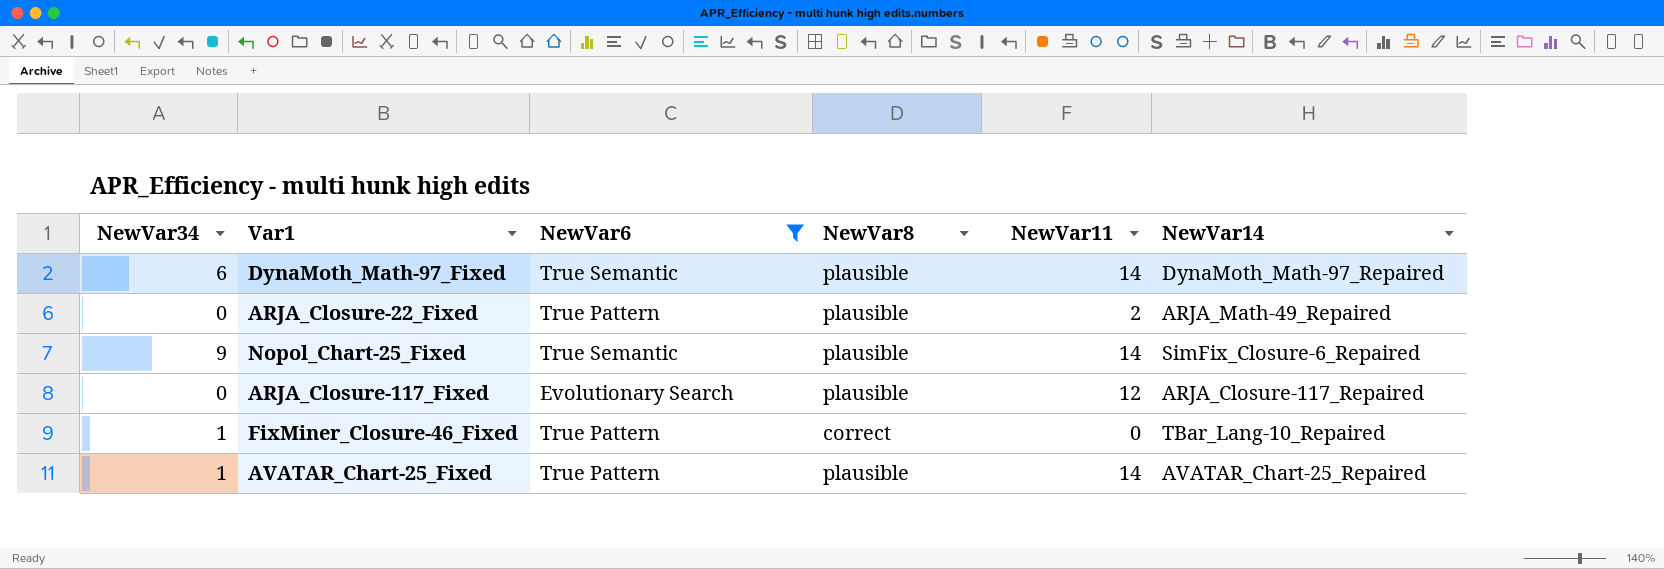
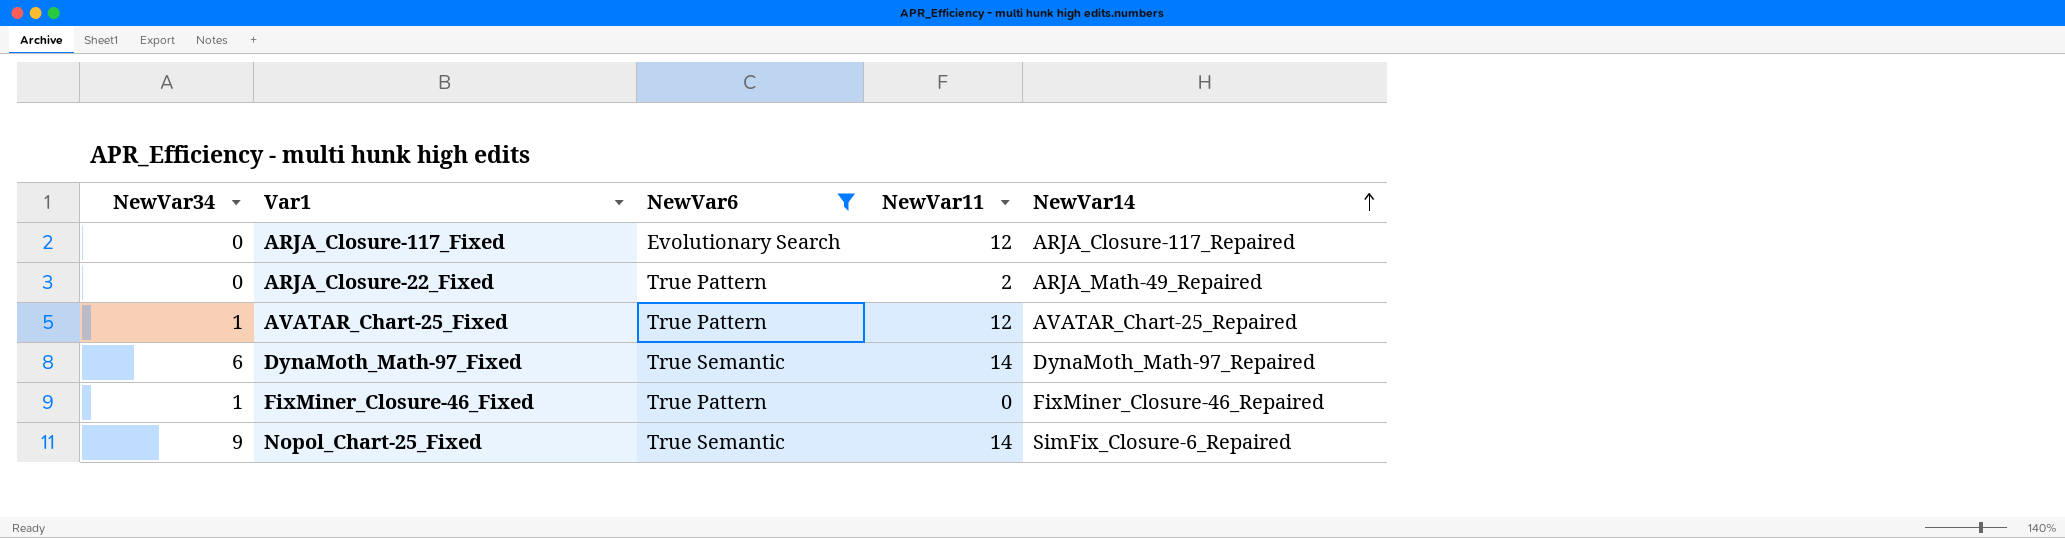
row order: none -> NewVar14 ascending
column NewVar8 | position: 4 -> none
AVATAR_Chart-25_Fixed | NewVar11: 14 -> 12
FixMiner_Closure-46_Fixed | NewVar14: TBar_Lang-10_Repaired -> FixMiner_Closure-46_Repaired

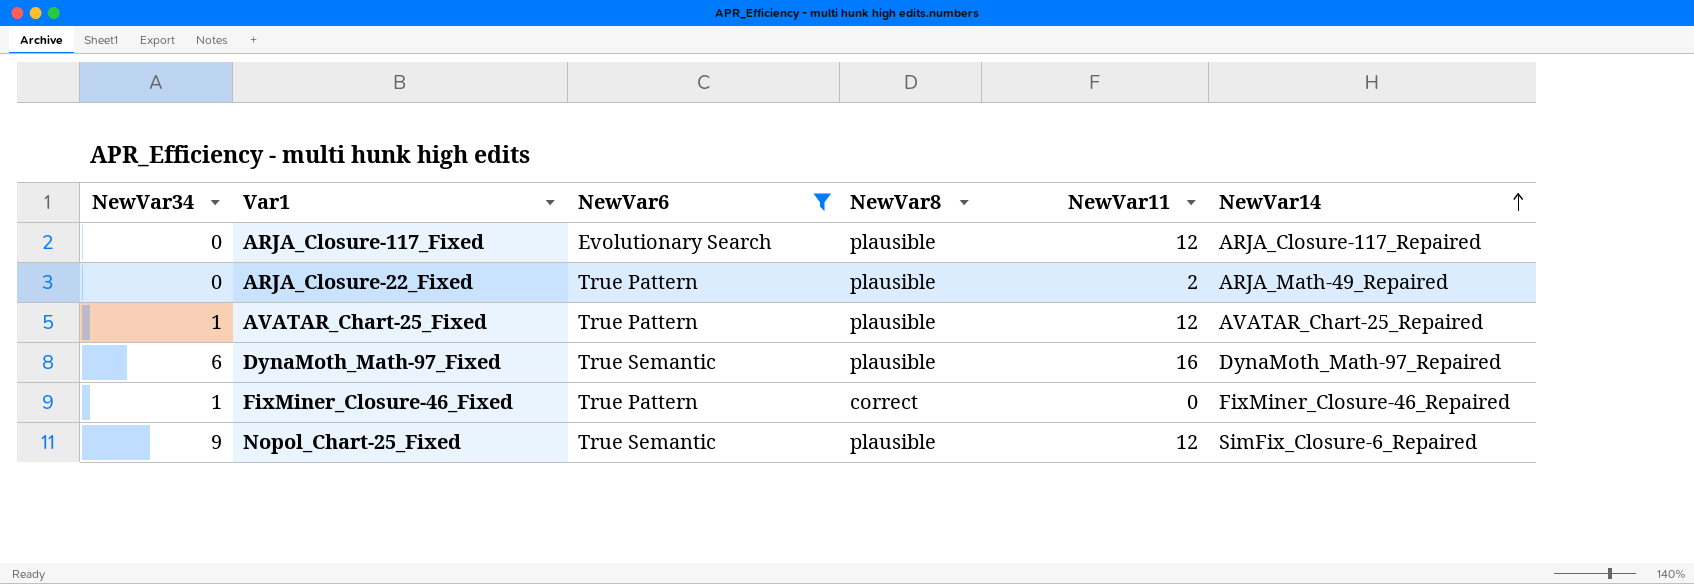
column NewVar8 | position: none -> 4
DynaMoth_Math-97_Fixed | NewVar11: 14 -> 16
Nopol_Chart-25_Fixed | NewVar11: 14 -> 12

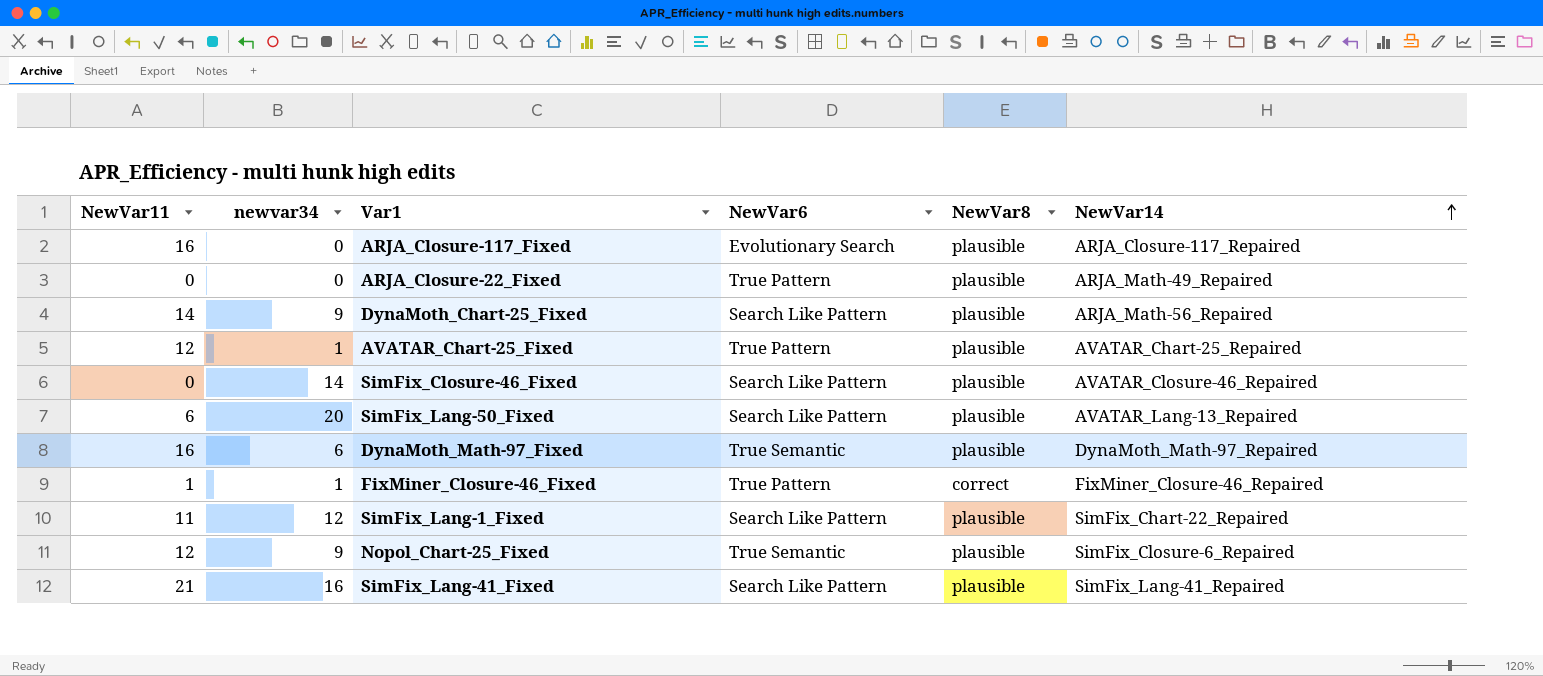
filter: NewVar6 != Search Like Pattern -> none
column NewVar11 | position: 5 -> 1
column name: NewVar34 -> newvar34
ARJA_Closure-117_Fixed | NewVar11: 12 -> 16
ARJA_Closure-22_Fixed | NewVar11: 2 -> 0
FixMiner_Closure-46_Fixed | NewVar11: 0 -> 1

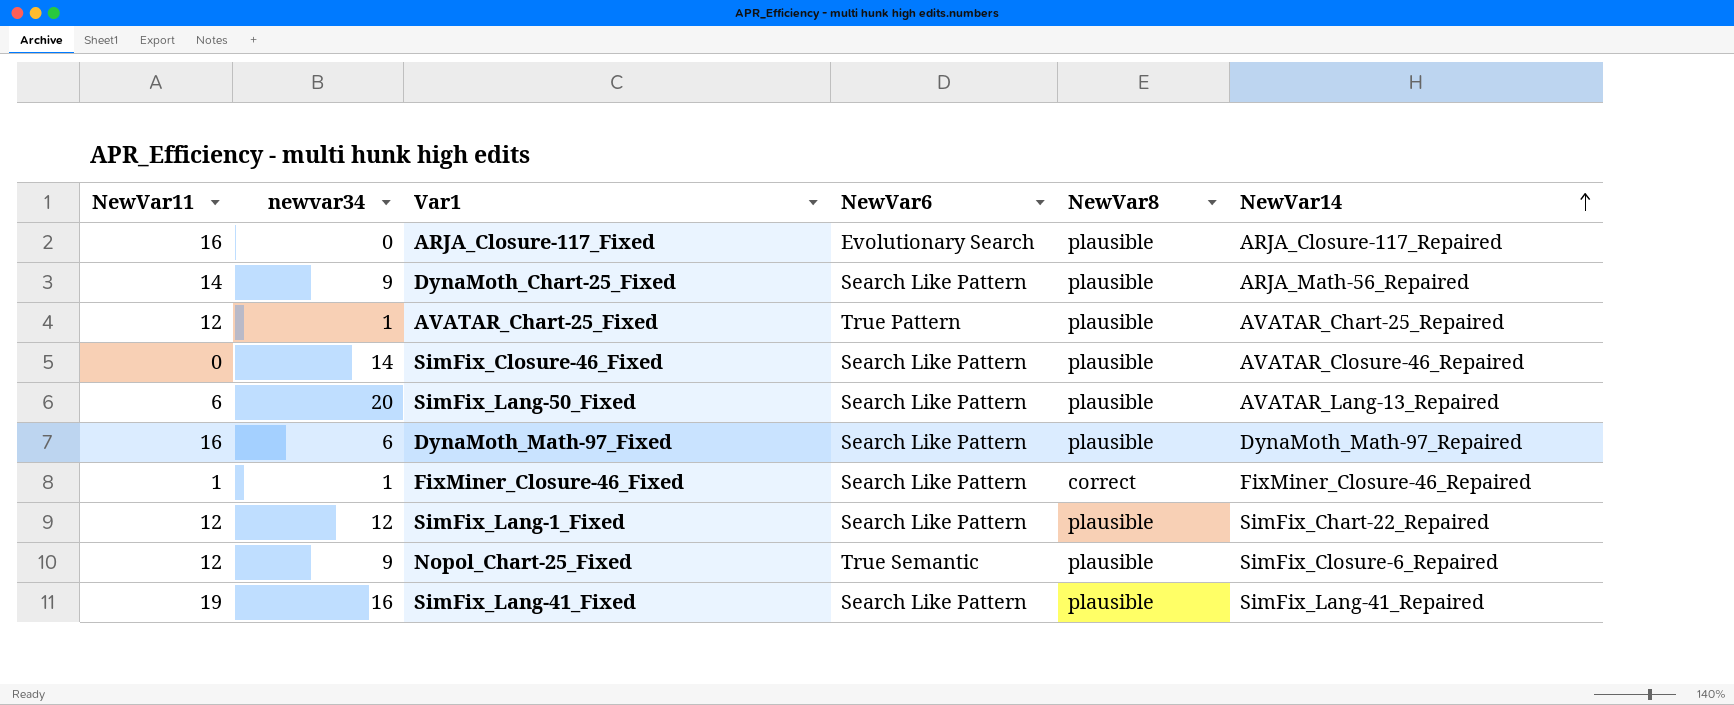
row ARJA_Closure-22_Fixed: 0 | 0 | True Pattern | plausible | ARJA_Math-49_Repaired -> none
DynaMoth_Math-97_Fixed | NewVar6: True Semantic -> Search Like Pattern
FixMiner_Closure-46_Fixed | NewVar6: True Pattern -> Search Like Pattern
SimFix_Lang-1_Fixed | NewVar11: 11 -> 12
SimFix_Lang-41_Fixed | NewVar11: 21 -> 19

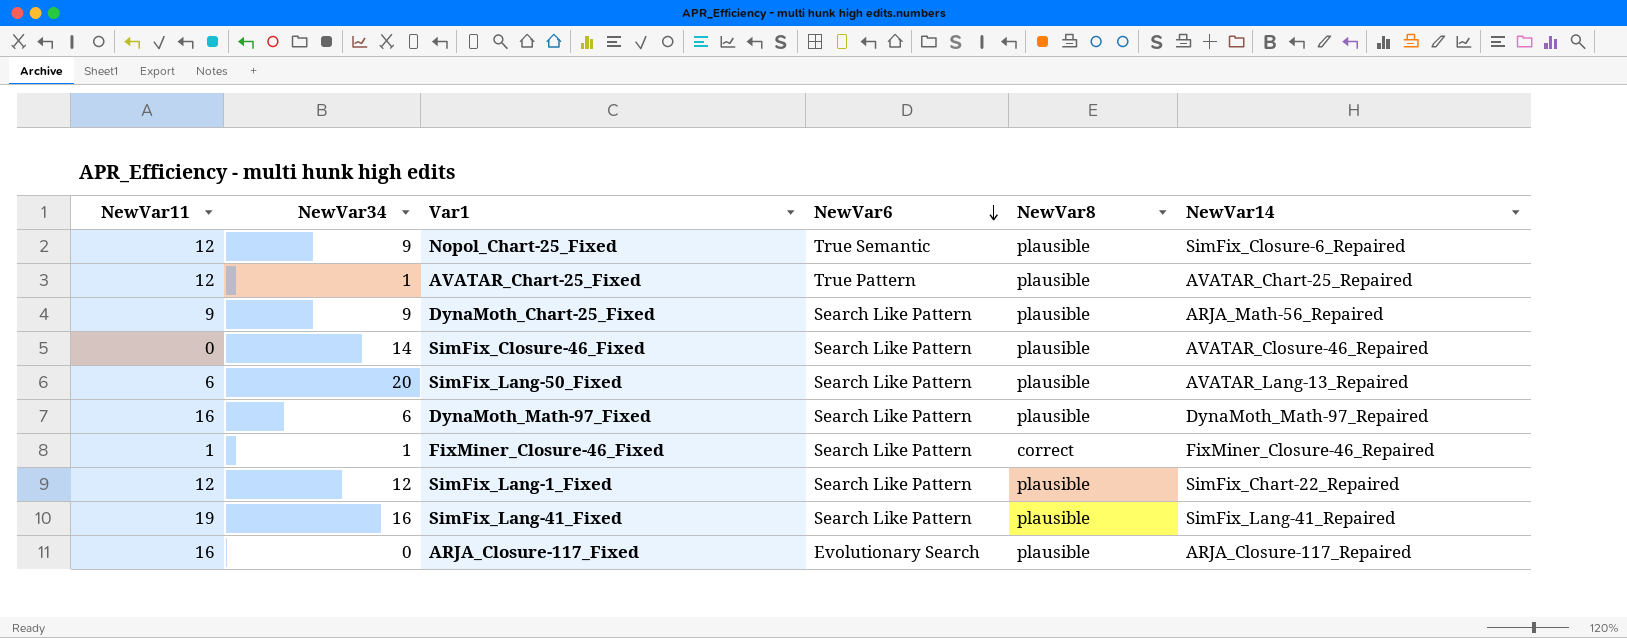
row order: NewVar14 ascending -> NewVar6 descending
column name: newvar34 -> NewVar34
DynaMoth_Chart-25_Fixed | NewVar11: 14 -> 9

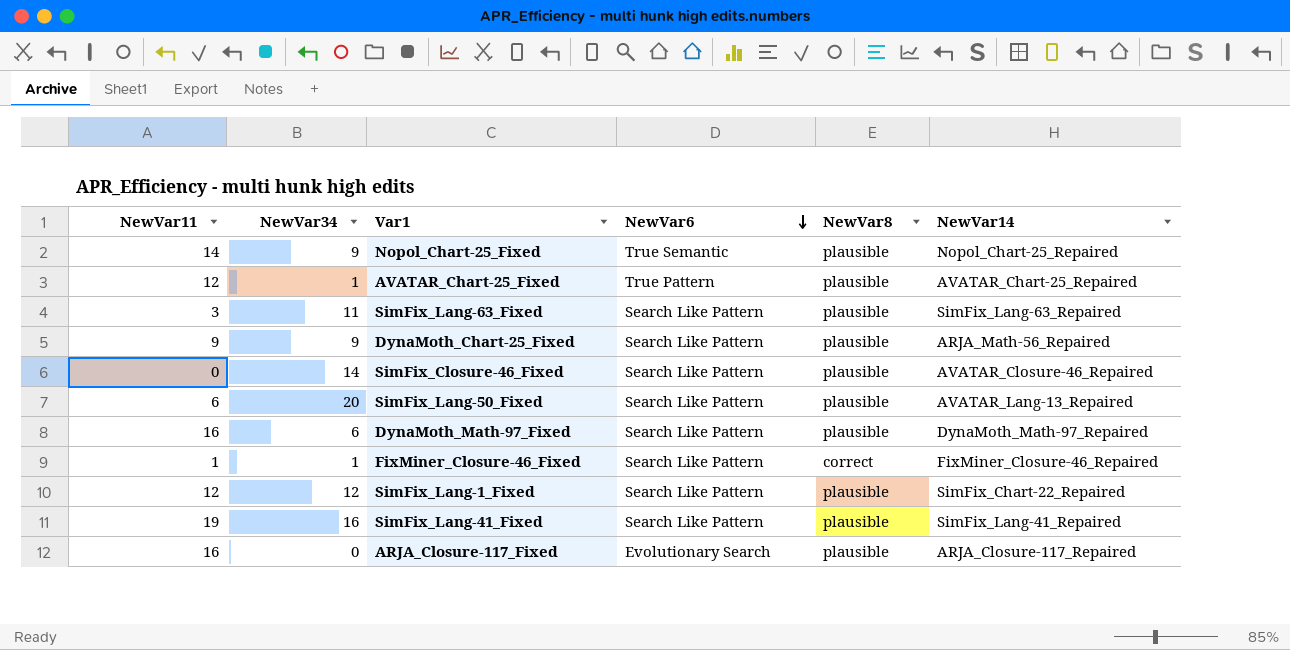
Nopol_Chart-25_Fixed | NewVar11: 12 -> 14
Nopol_Chart-25_Fixed | NewVar14: SimFix_Closure-6_Repaired -> Nopol_Chart-25_Repaired
row SimFix_Lang-63_Fixed: none -> 3 | 11 | Search Like Pattern | plausible | SimFix_Lang-63_Repaired

